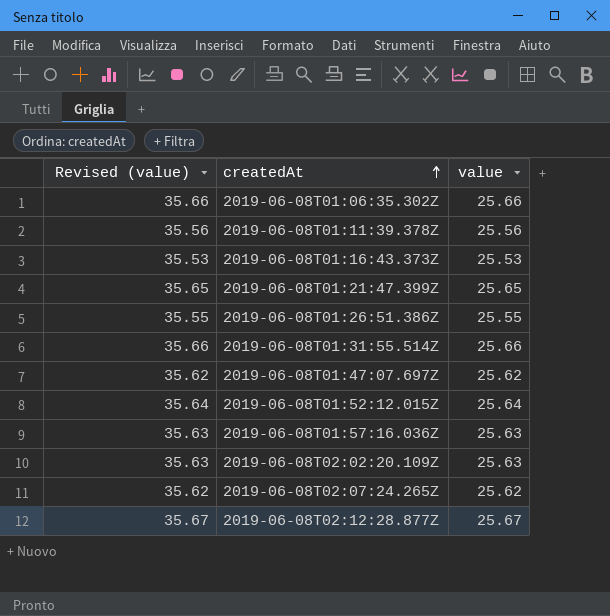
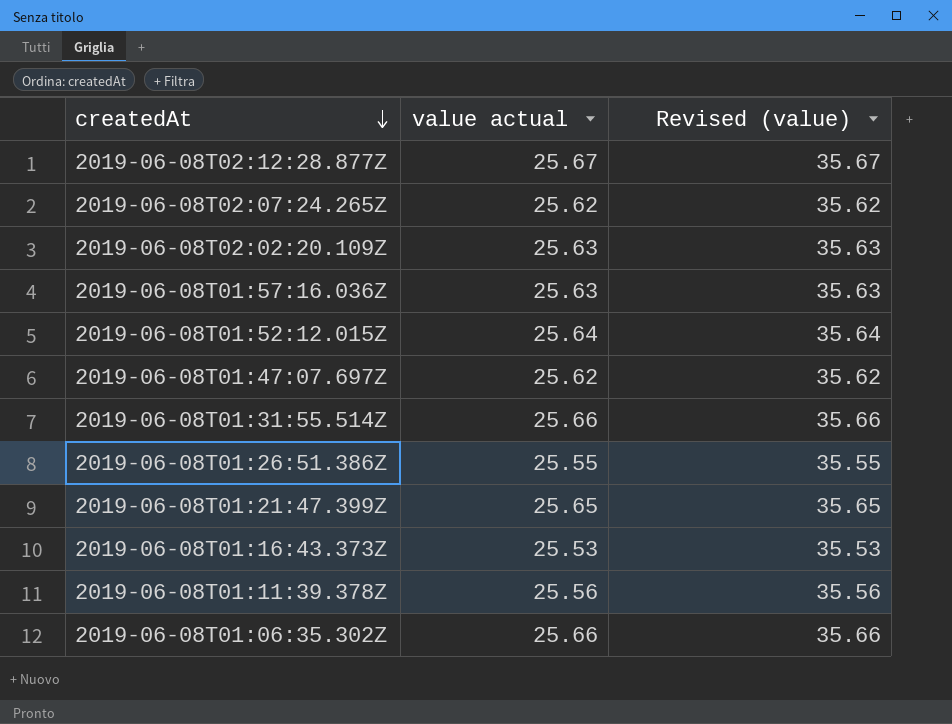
row order: createdAt ascending -> createdAt descending
column name: value -> value actual
column Revised (value) | position: 1 -> 3

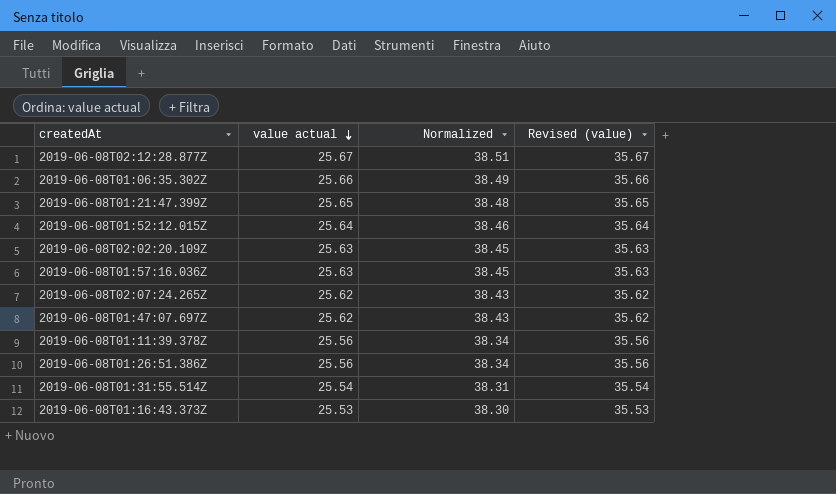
row order: createdAt descending -> value actual descending
column Normalized | formula: none -> [value actual] * 1.5
2019-06-08T01:26:51.386Z | value actual: 25.55 -> 25.56
2019-06-08T01:26:51.386Z | Revised (value): 35.55 -> 35.56
2019-06-08T01:31:55.514Z | value actual: 25.66 -> 25.54
2019-06-08T01:31:55.514Z | Revised (value): 35.66 -> 35.54

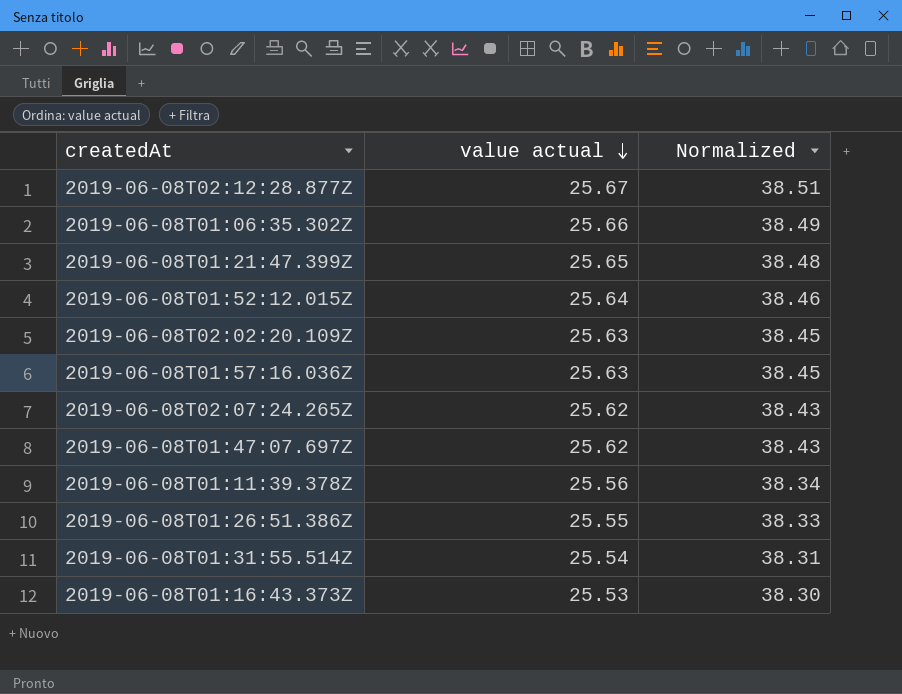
column Revised (value) | formula: [value actual] + 10 -> none
2019-06-08T01:26:51.386Z | value actual: 25.56 -> 25.55
2019-06-08T01:26:51.386Z | Normalized: 38.34 -> 38.33

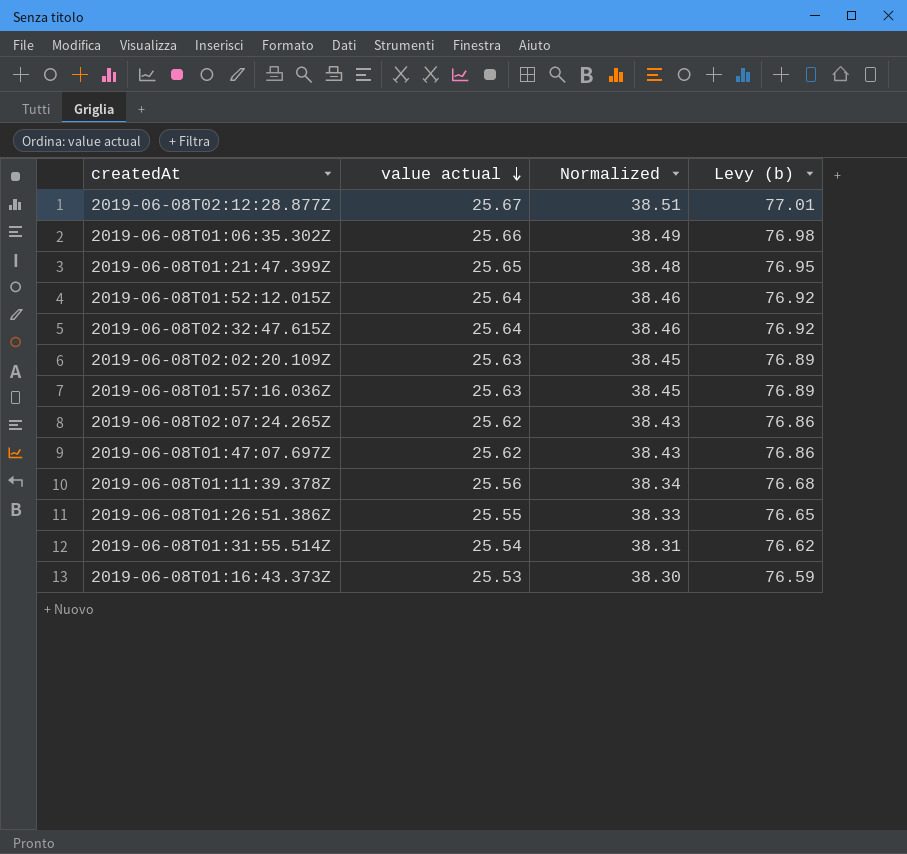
column Levy (b) | formula: none -> [value actual] * 3
row 2019-06-08T02:32:47.615Z: none -> 25.64 | 38.46 | 76.92

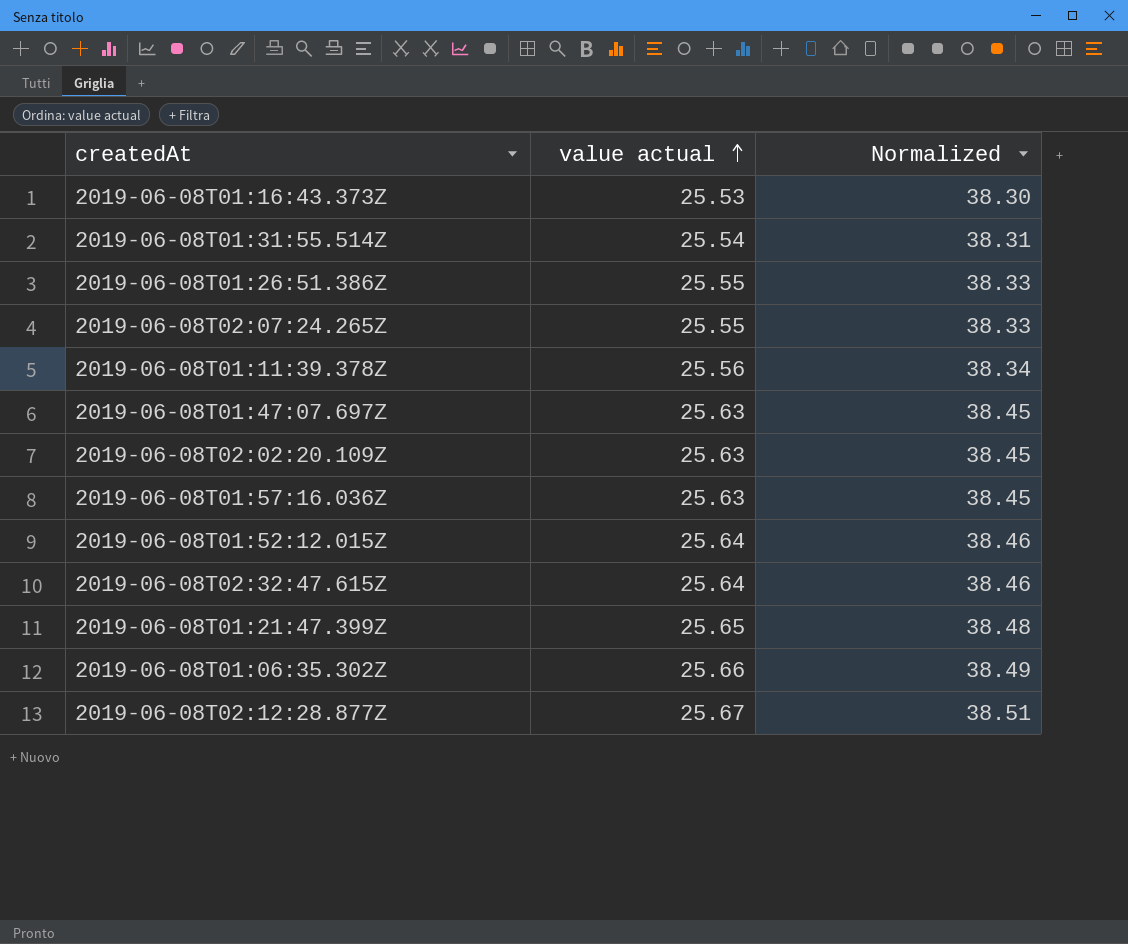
row order: value actual descending -> value actual ascending
column Levy (b) | formula: [value actual] * 3 -> none
2019-06-08T02:07:24.265Z | value actual: 25.62 -> 25.55
2019-06-08T02:07:24.265Z | Normalized: 38.43 -> 38.33
2019-06-08T01:47:07.697Z | value actual: 25.62 -> 25.63
2019-06-08T01:47:07.697Z | Normalized: 38.43 -> 38.45

